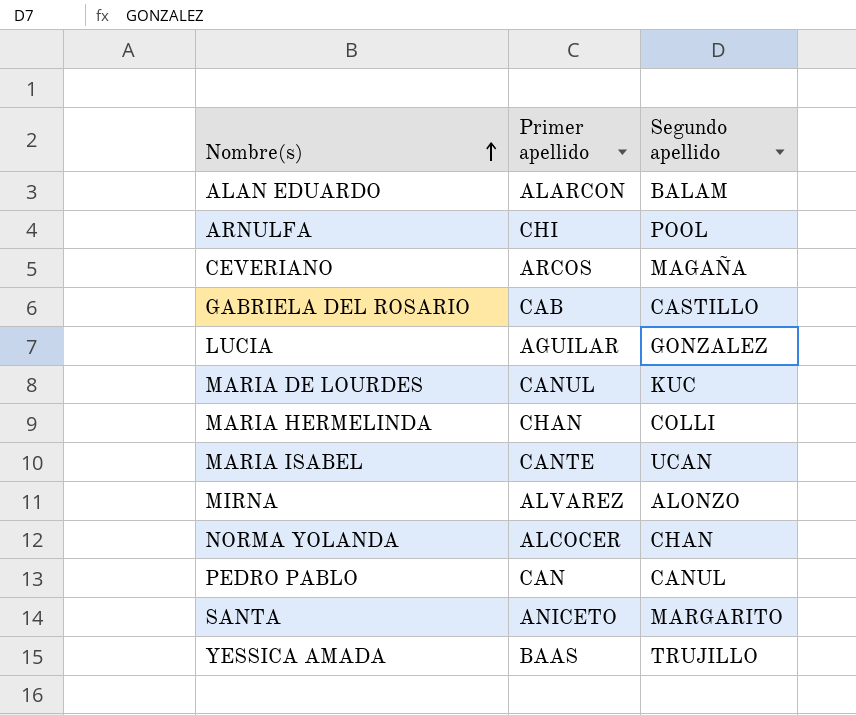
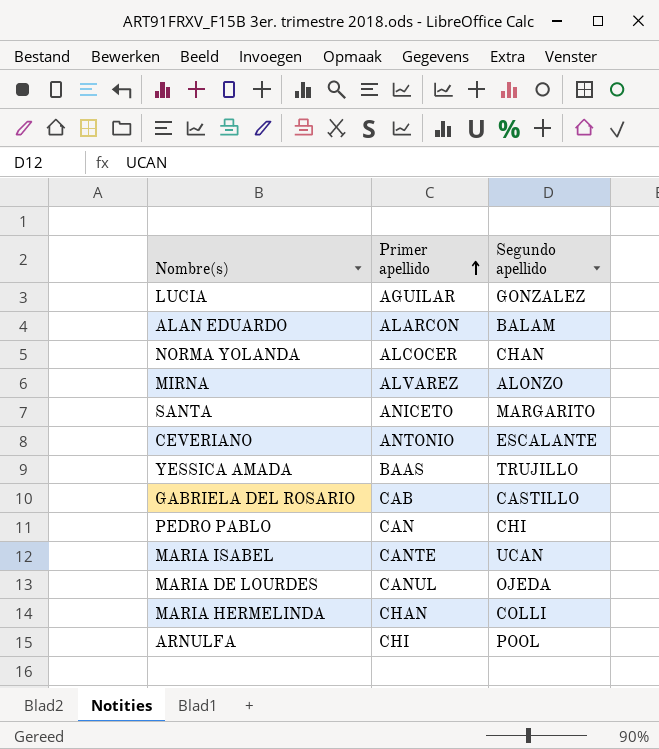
row order: Nombre(s) ascending -> Primer apellido ascending
CEVERIANO | Primer apellido: ARCOS -> ANTONIO
CEVERIANO | Segundo apellido: MAGAÑA -> ESCALANTE
PEDRO PABLO | Segundo apellido: CANUL -> CHI
MARIA DE LOURDES | Segundo apellido: KUC -> OJEDA

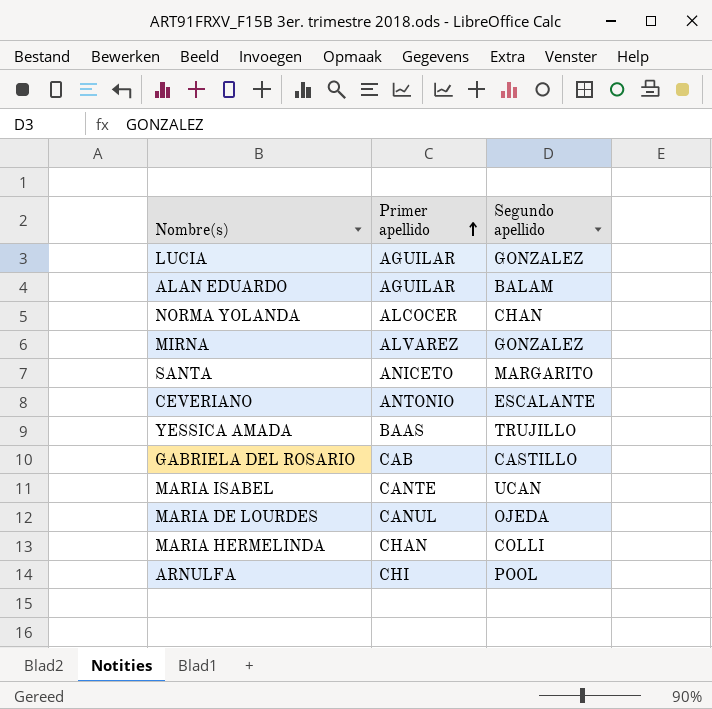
row PEDRO PABLO: CAN | CHI -> none
ALAN EDUARDO | Primer apellido: ALARCON -> AGUILAR
MIRNA | Segundo apellido: ALONZO -> GONZALEZ

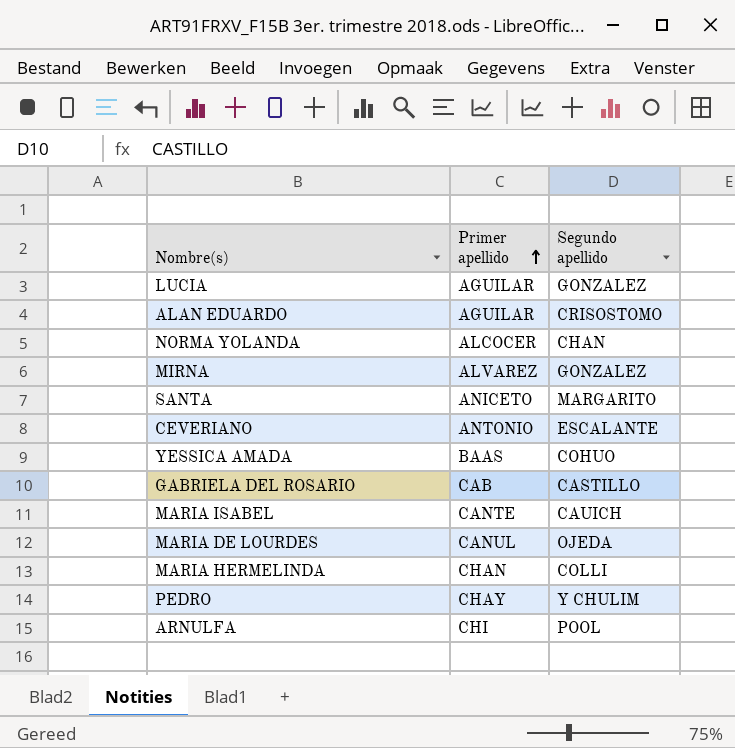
ALAN EDUARDO | Segundo apellido: BALAM -> CRISOSTOMO
YESSICA AMADA | Segundo apellido: TRUJILLO -> COHUO
MARIA ISABEL | Segundo apellido: UCAN -> CAUICH
row PEDRO: none -> CHAY | Y CHULIM

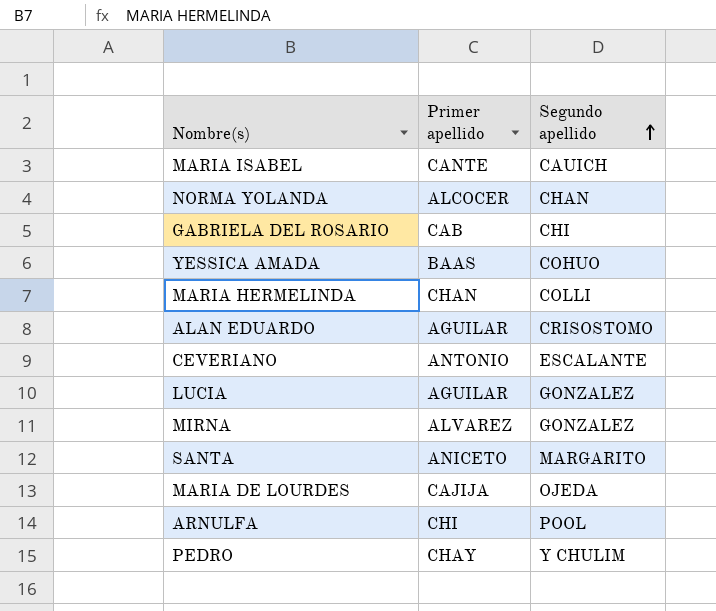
row order: Primer apellido ascending -> Segundo apellido ascending
GABRIELA DEL ROSARIO | Segundo apellido: CASTILLO -> CHI
MARIA DE LOURDES | Primer apellido: CANUL -> CAJIJA

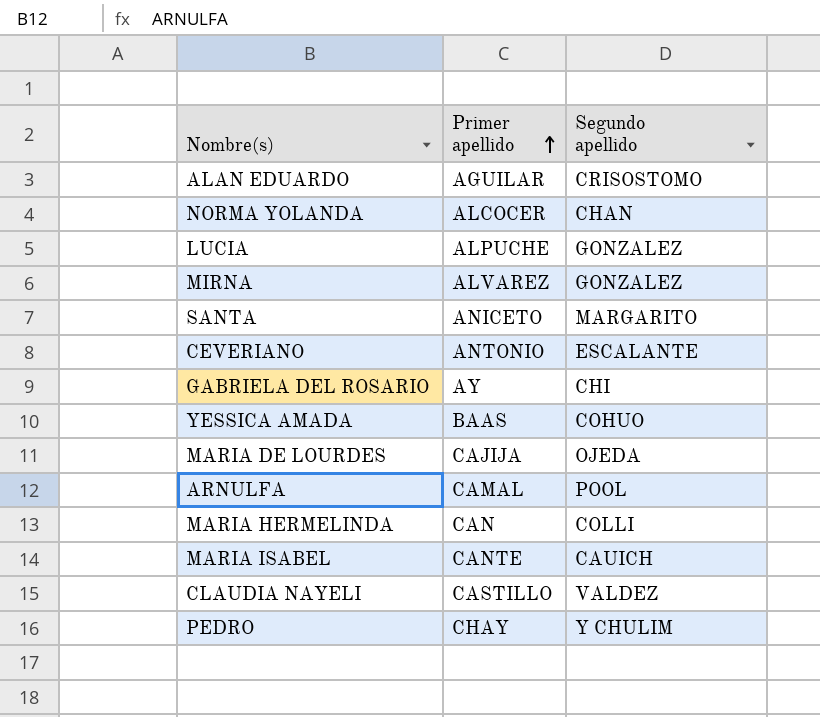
row order: Segundo apellido ascending -> Primer apellido ascending
LUCIA | Primer apellido: AGUILAR -> ALPUCHE
GABRIELA DEL ROSARIO | Primer apellido: CAB -> AY
ARNULFA | Primer apellido: CHI -> CAMAL
MARIA HERMELINDA | Primer apellido: CHAN -> CAN
row CLAUDIA NAYELI: none -> CASTILLO | VALDEZ

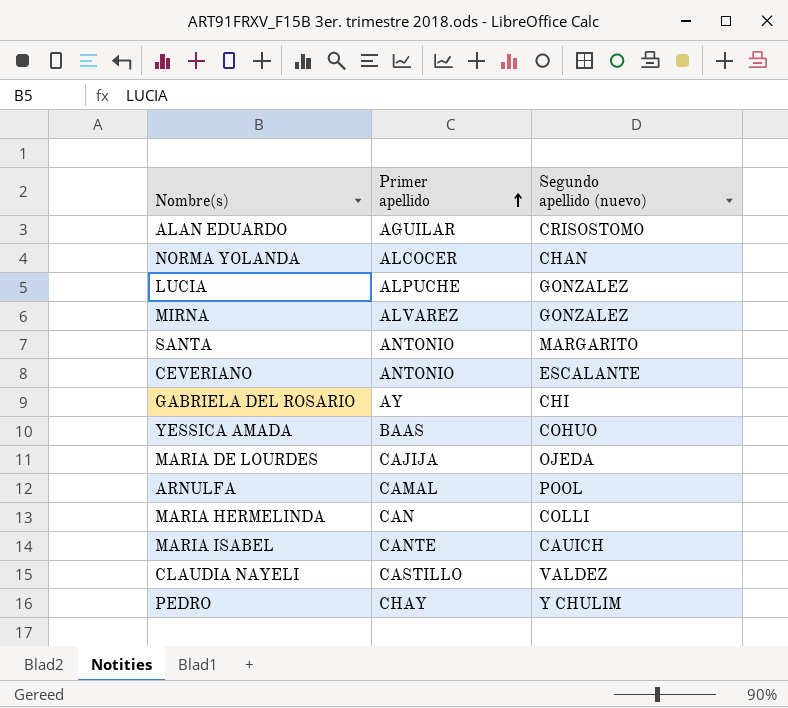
column name: Segundo apellido -> Segundo apellido (nuevo)
SANTA | Primer apellido: ANICETO -> ANTONIO

